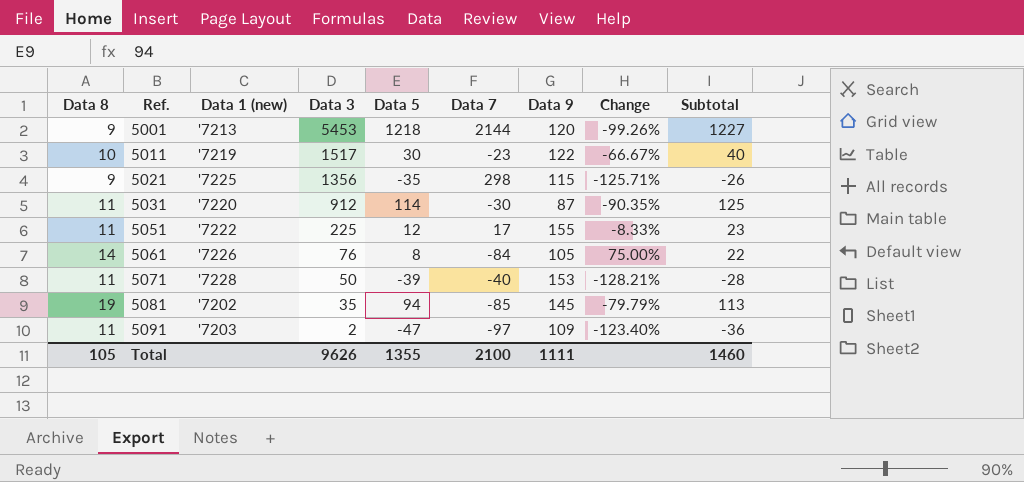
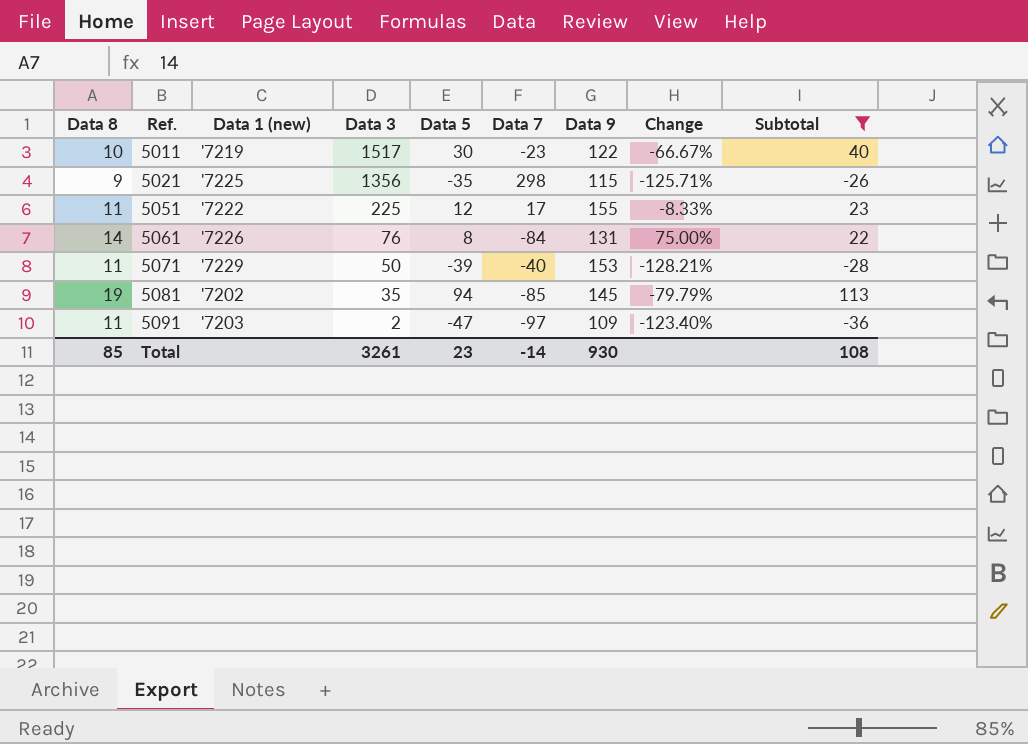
filter: none -> Subtotal <= 113
5061 | Data 9: 105 -> 131
5071 | Data 1 (new): '7228 -> '7229
Total | Data 8: 105 -> 85
Total | Data 3: 9626 -> 3261
Total | Data 5: 1355 -> 23
Total | Data 7: 2100 -> -14
Total | Data 9: 1111 -> 930
Total | Subtotal: 1460 -> 108

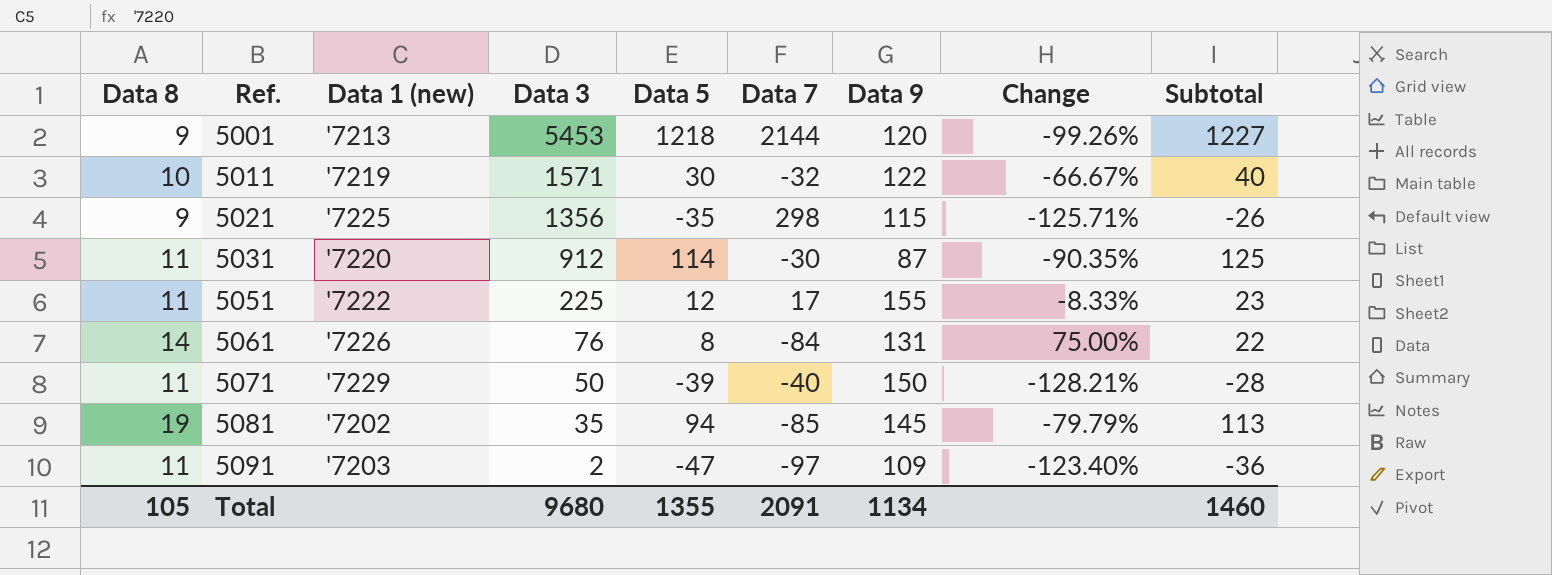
filter: Subtotal <= 113 -> none
5011 | Data 3: 1517 -> 1571
5011 | Data 7: -23 -> -32
5071 | Data 9: 153 -> 150
Total | Data 8: 85 -> 105
Total | Data 3: 3261 -> 9680
Total | Data 5: 23 -> 1355
Total | Data 7: -14 -> 2091
Total | Data 9: 930 -> 1134
Total | Subtotal: 108 -> 1460

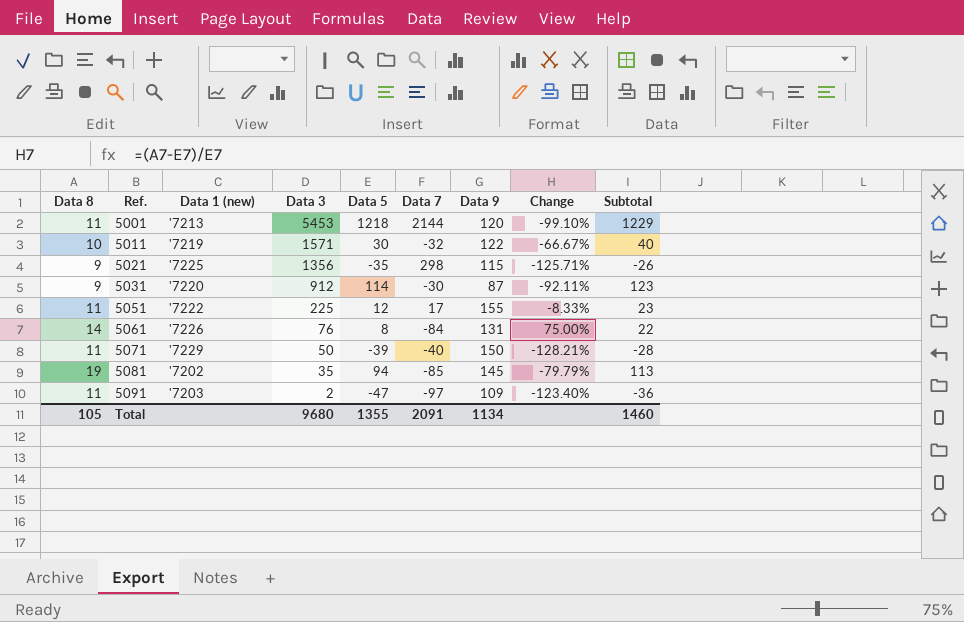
5001 | Data 8: 9 -> 11
5001 | Change: -99.26% -> -99.10%
5001 | Subtotal: 1227 -> 1229
5031 | Data 8: 11 -> 9
5031 | Change: -90.35% -> -92.11%
5031 | Subtotal: 125 -> 123

